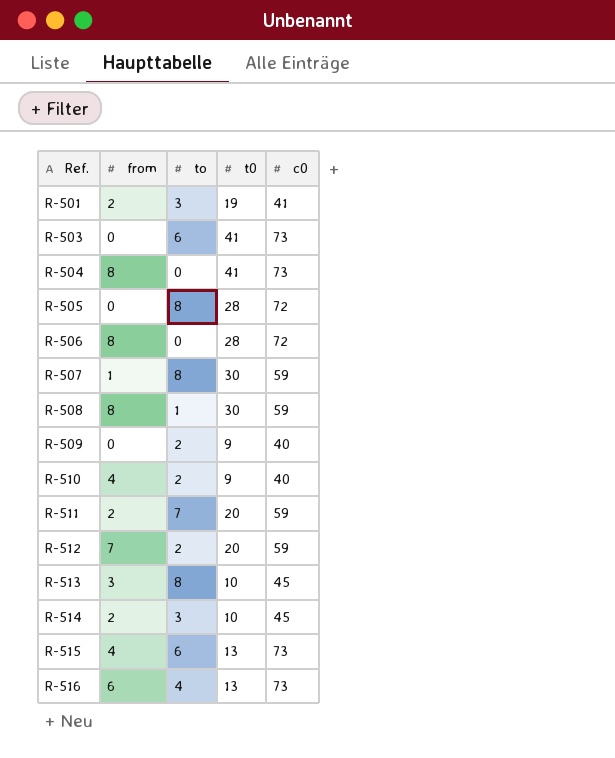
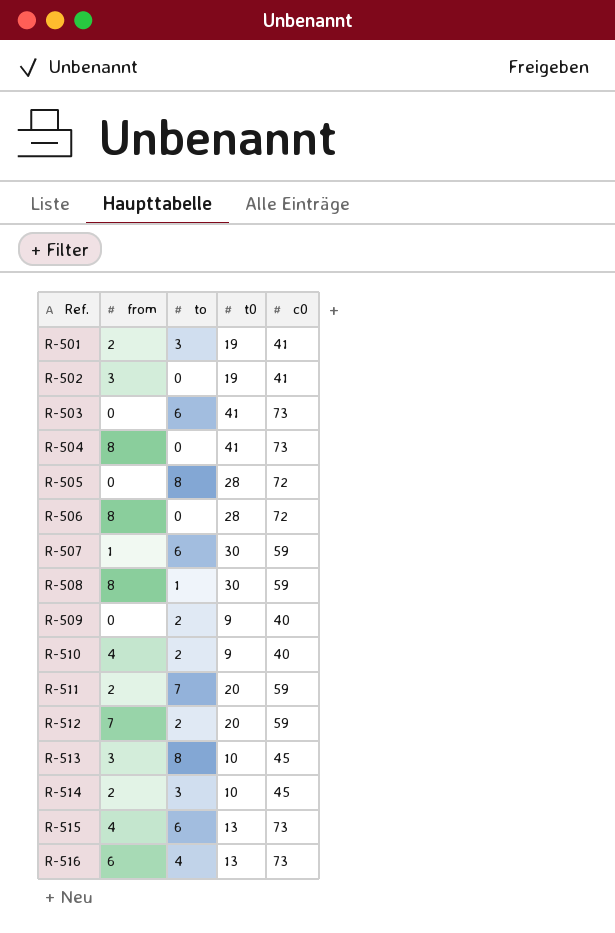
row R-502: none -> 3 | 0 | 19 | 41
R-507 | to: 8 -> 6

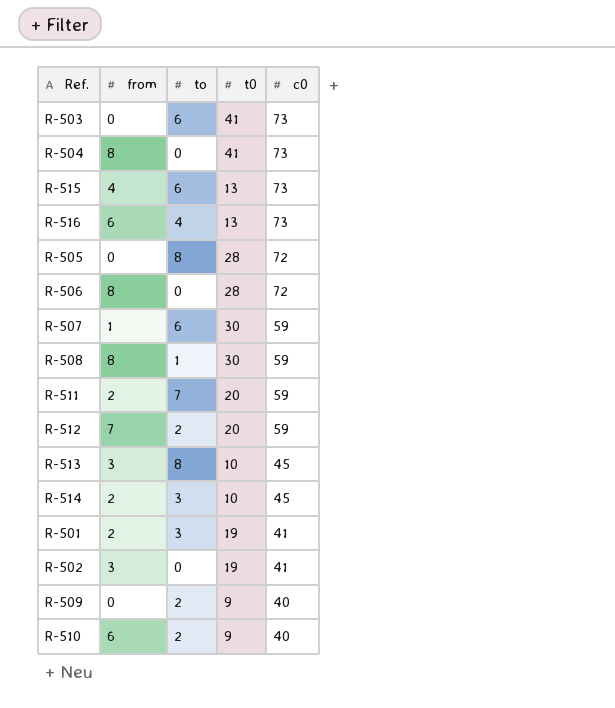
row order: Ref. ascending -> c0 descending
R-510 | from: 4 -> 6

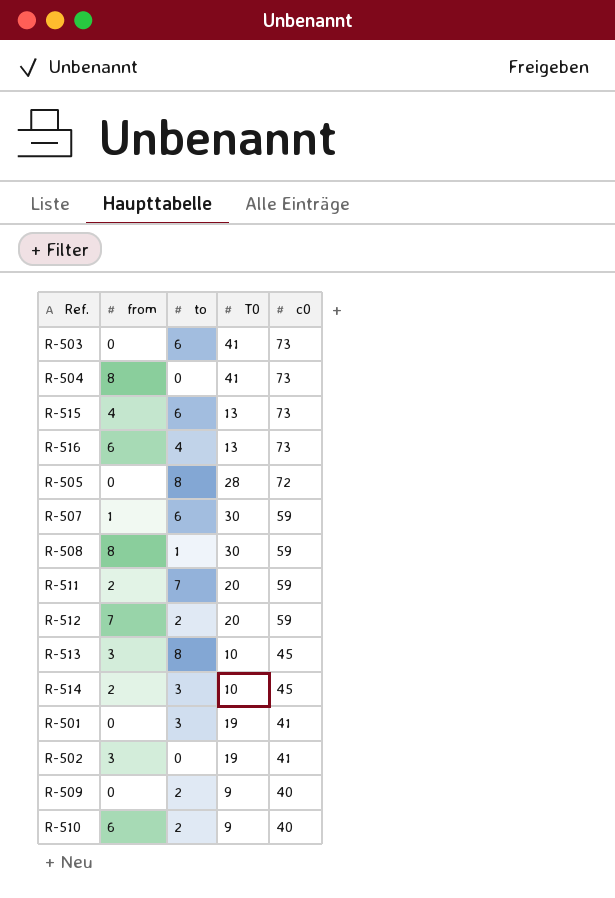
column name: t0 -> T0
row R-506: 8 | 0 | 28 | 72 -> none
R-501 | from: 2 -> 0

